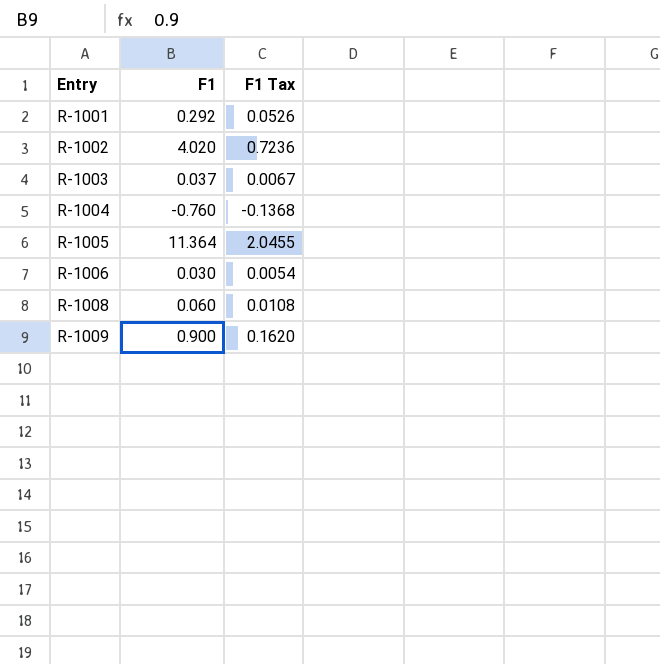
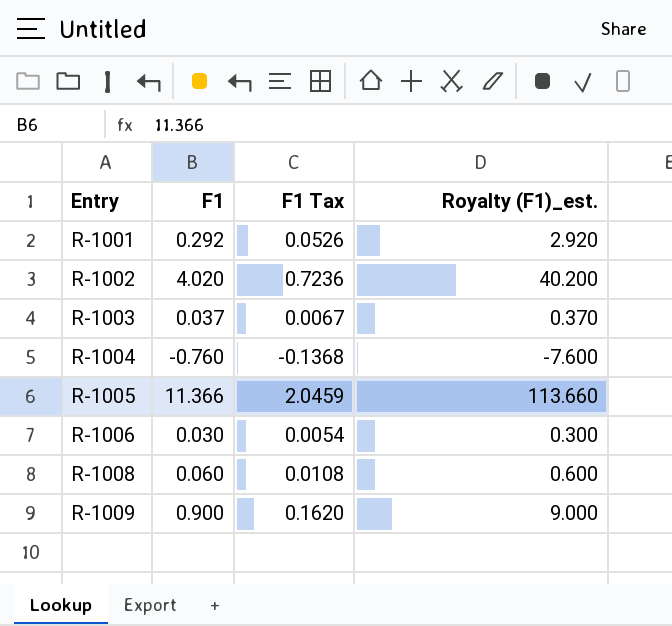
column Royalty (F1)_est. | formula: none -> [F1] * 10
R-1005 | F1: 11.364 -> 11.366
R-1005 | F1 Tax: 2.0455 -> 2.0459

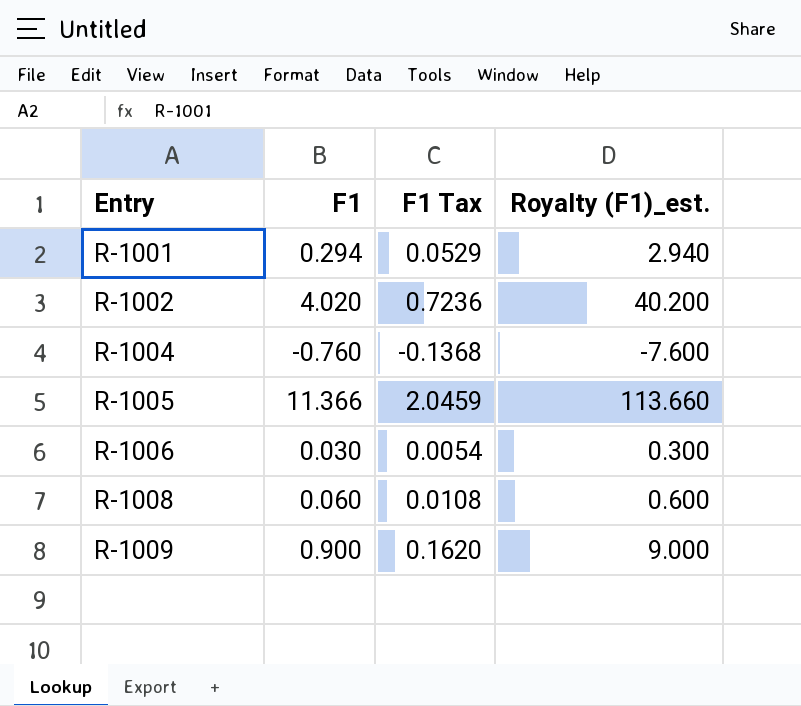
row R-1003: 0.037 | 0.0067 | 0.370 -> none
R-1001 | F1: 0.292 -> 0.294
R-1001 | F1 Tax: 0.0526 -> 0.0529
R-1001 | Royalty (F1)_est.: 2.920 -> 2.940

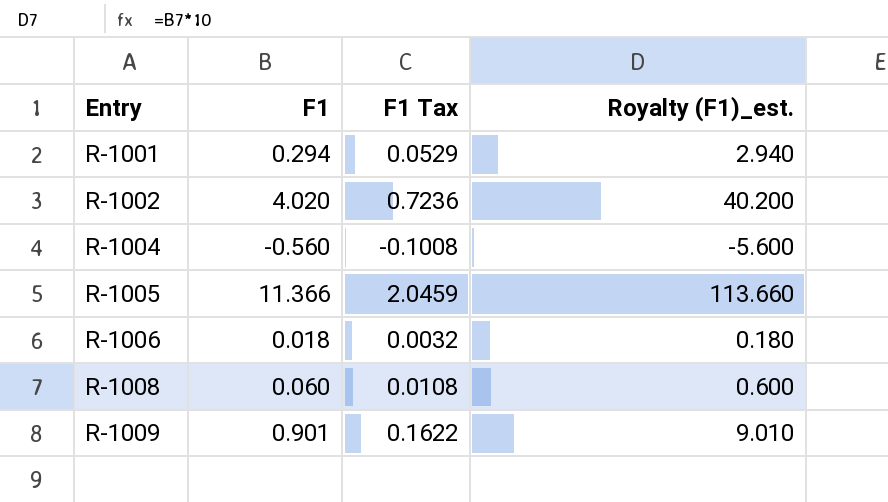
R-1004 | F1: -0.760 -> -0.560
R-1004 | F1 Tax: -0.1368 -> -0.1008
R-1004 | Royalty (F1)_est.: -7.600 -> -5.600
R-1006 | F1: 0.030 -> 0.018
R-1006 | F1 Tax: 0.0054 -> 0.0032
R-1006 | Royalty (F1)_est.: 0.300 -> 0.180
R-1009 | F1: 0.900 -> 0.901
R-1009 | F1 Tax: 0.1620 -> 0.1622
R-1009 | Royalty (F1)_est.: 9.000 -> 9.010

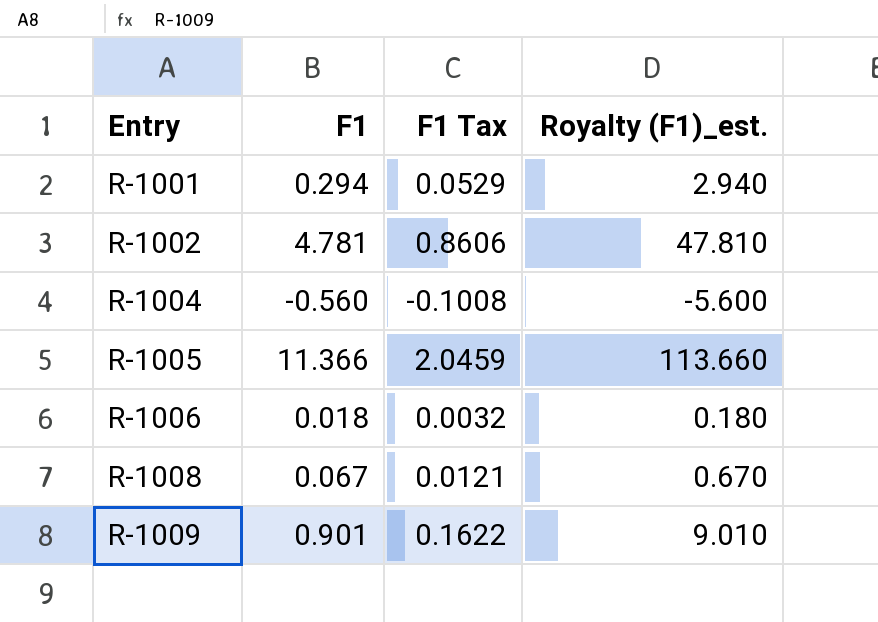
R-1002 | F1: 4.020 -> 4.781
R-1002 | F1 Tax: 0.7236 -> 0.8606
R-1002 | Royalty (F1)_est.: 40.200 -> 47.810
R-1008 | F1: 0.060 -> 0.067
R-1008 | F1 Tax: 0.0108 -> 0.0121
R-1008 | Royalty (F1)_est.: 0.600 -> 0.670

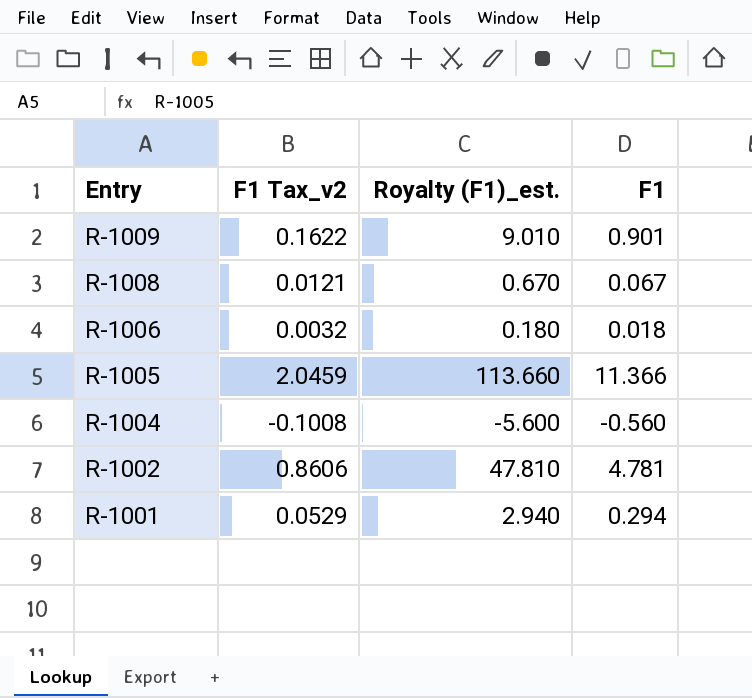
row order: Entry ascending -> Entry descending
column name: F1 Tax -> F1 Tax_v2
column F1 | position: 2 -> 4

